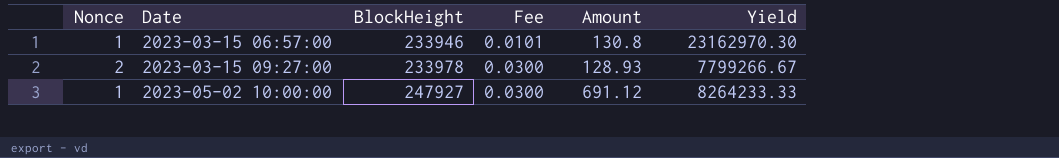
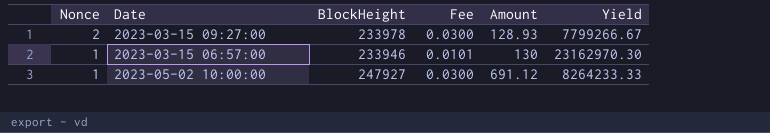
row order: Date ascending -> Nonce descending
2023-03-15 06:57:00 | Amount: 130.8 -> 130

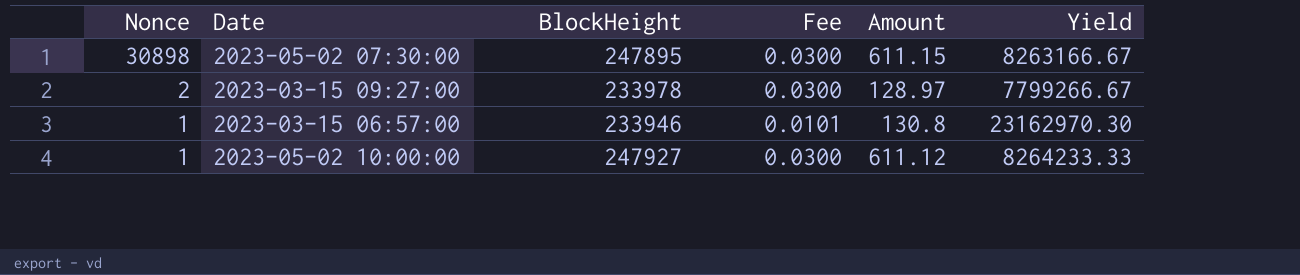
row 2023-05-02 07:30:00: none -> 30898 | 247895 | 0.0300 | 611.15 | 8263166.67
2023-03-15 09:27:00 | Amount: 128.93 -> 128.97
2023-03-15 06:57:00 | Amount: 130 -> 130.8
2023-05-02 10:00:00 | Amount: 691.12 -> 611.12

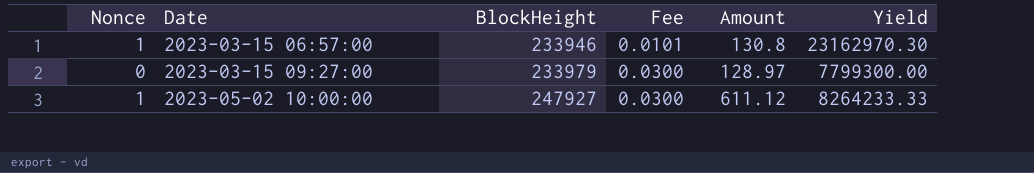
row order: Nonce descending -> Date ascending
row 2023-05-02 07:30:00: 30898 | 247895 | 0.0300 | 611.15 | 8263166.67 -> none
2023-03-15 09:27:00 | Nonce: 2 -> 0
2023-03-15 09:27:00 | BlockHeight: 233978 -> 233979
2023-03-15 09:27:00 | Yield: 7799266.67 -> 7799300.00

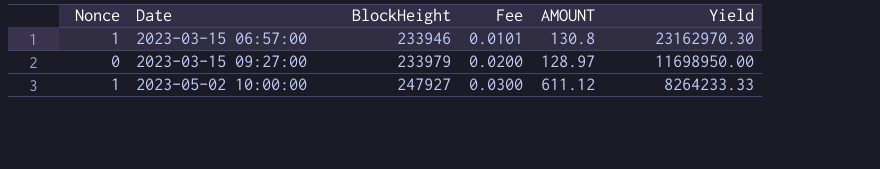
column name: Amount -> AMOUNT
2023-03-15 09:27:00 | Fee: 0.0300 -> 0.0200
2023-03-15 09:27:00 | Yield: 7799300.00 -> 11698950.00

